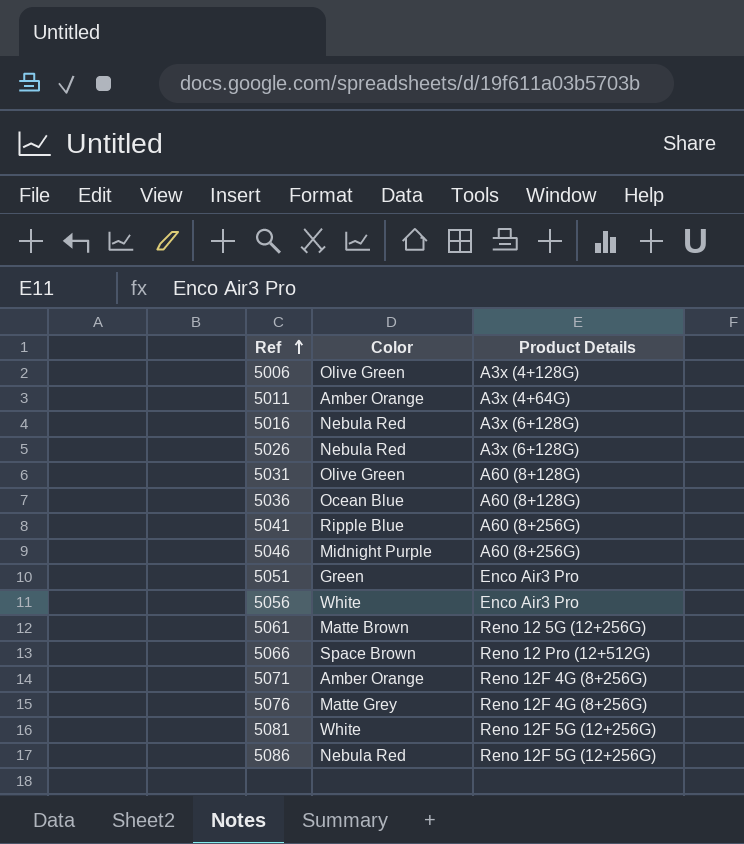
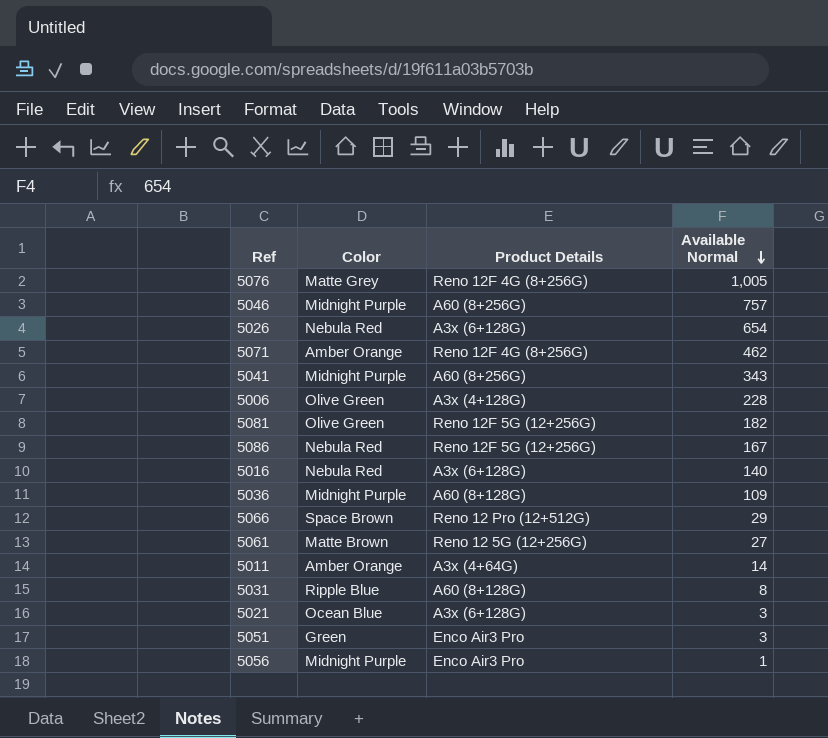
row order: Ref ascending -> Available Normal descending
column Available Normal | position: none -> 4
5041 | Color: Ripple Blue -> Midnight Purple
5081 | Color: White -> Olive Green
5036 | Color: Ocean Blue -> Midnight Purple
5031 | Color: Olive Green -> Ripple Blue
row 5021: none -> Ocean Blue | A3x (6+128G) | 3
5056 | Color: White -> Midnight Purple

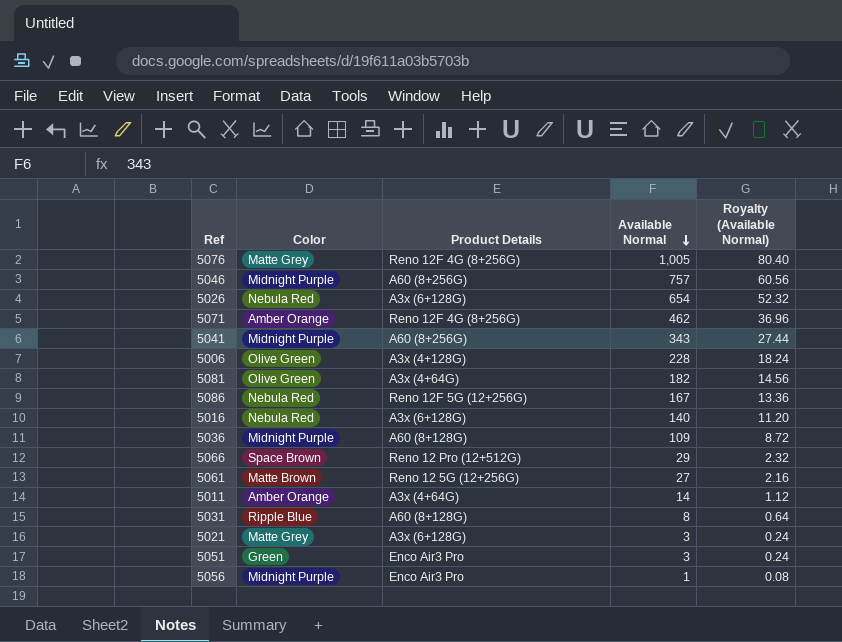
column Royalty (Available Normal) | formula: none -> [Available Normal] * 0.08
5081 | Product Details: Reno 12F 5G (12+256G) -> A3x (4+64G)
5021 | Color: Ocean Blue -> Matte Grey

